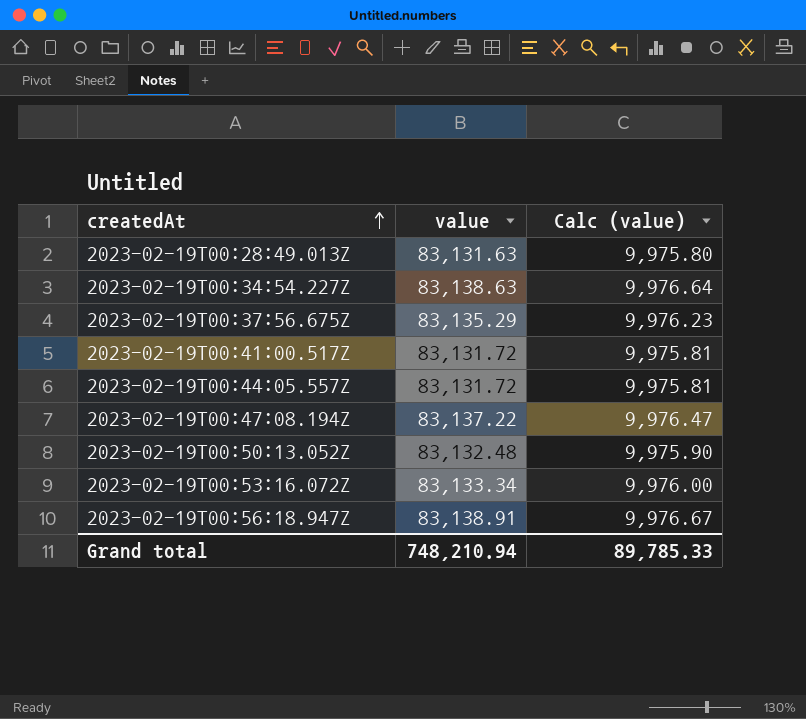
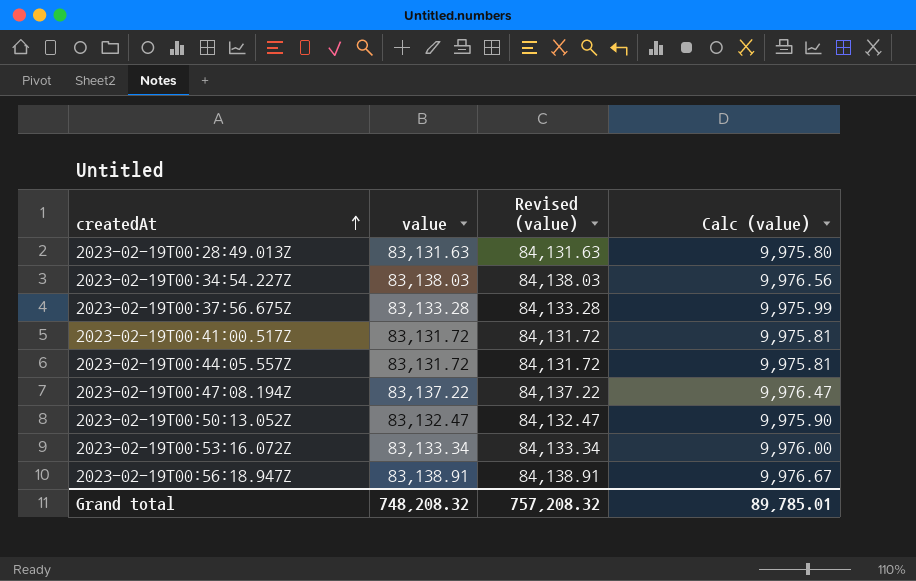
column Revised (value) | formula: none -> [value] + 1000
2023-02-19T00:34:54.227Z | value: 83,138.63 -> 83,138.03
2023-02-19T00:34:54.227Z | Calc (value): 9,976.64 -> 9,976.56
2023-02-19T00:37:56.675Z | value: 83,135.29 -> 83,133.28
2023-02-19T00:37:56.675Z | Calc (value): 9,976.23 -> 9,975.99
2023-02-19T00:50:13.052Z | value: 83,132.48 -> 83,132.47
Grand total | value: 748,210.94 -> 748,208.32
Grand total | Calc (value): 89,785.33 -> 89,785.01

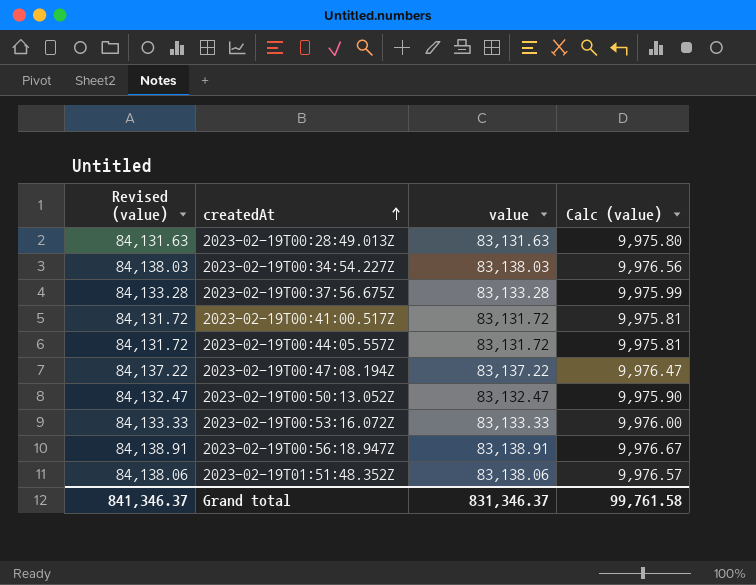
column Revised (value) | position: 3 -> 1
2023-02-19T00:53:16.072Z | Revised (value): 84,133.34 -> 84,133.33
2023-02-19T00:53:16.072Z | value: 83,133.34 -> 83,133.33
row 2023-02-19T01:51:48.352Z: none -> 84,138.06 | 83,138.06 | 9,976.57
Grand total | Revised (value): 757,208.32 -> 841,346.37
Grand total | value: 748,208.32 -> 831,346.37
Grand total | Calc (value): 89,785.01 -> 99,761.58

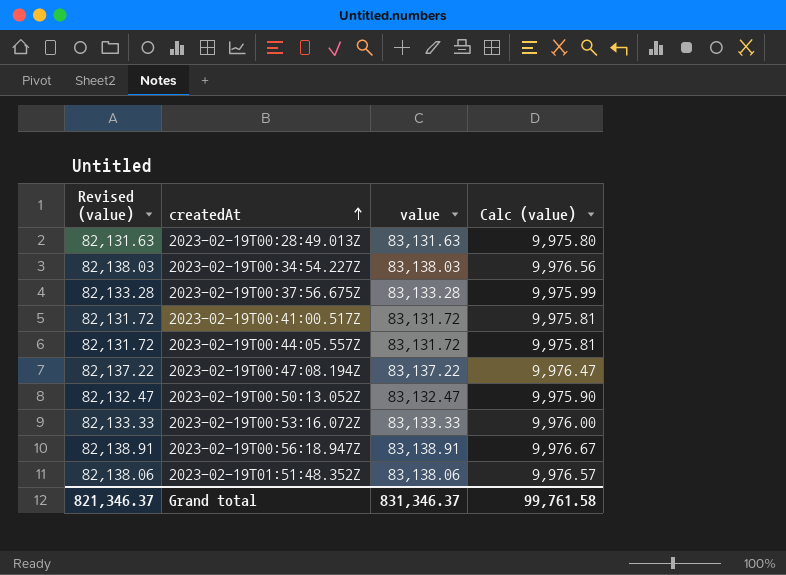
column Revised (value) | formula: [value] + 1000 -> [value] - 1000
Grand total | Revised (value): 841,346.37 -> 821,346.37

